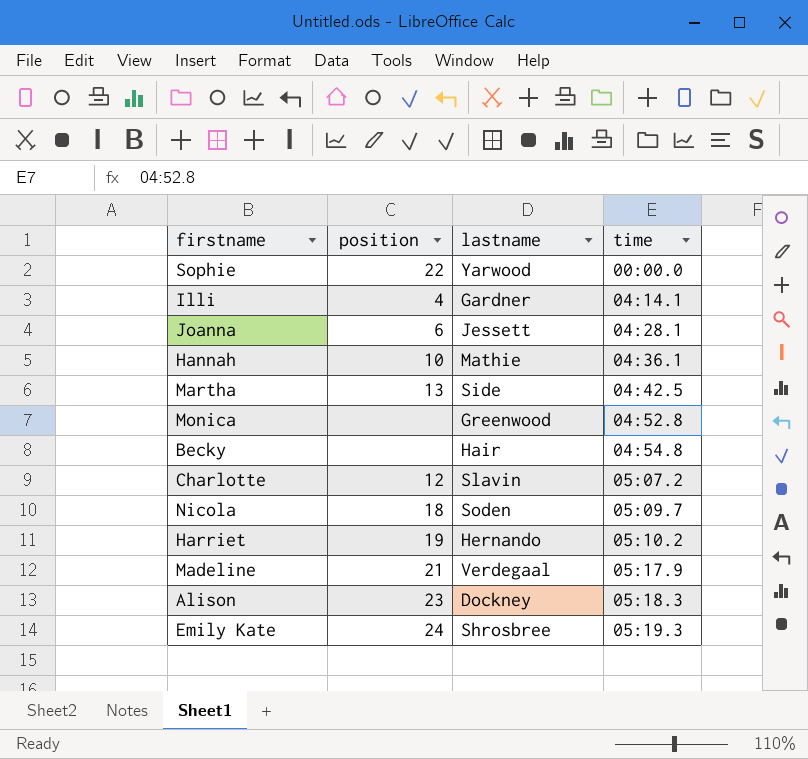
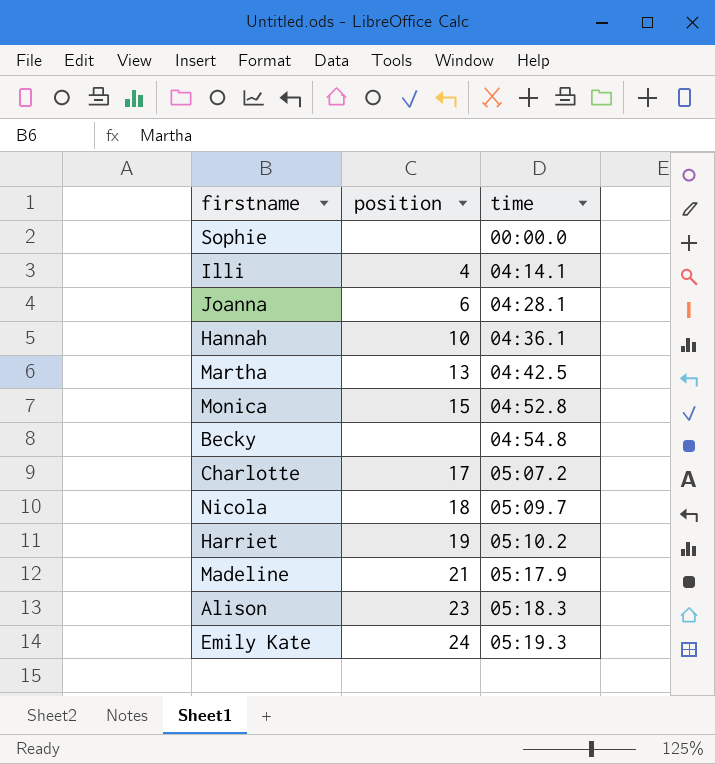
column lastname | position: 3 -> none
Sophie | position: 22 -> none
Monica | position: none -> 15
Charlotte | position: 12 -> 17

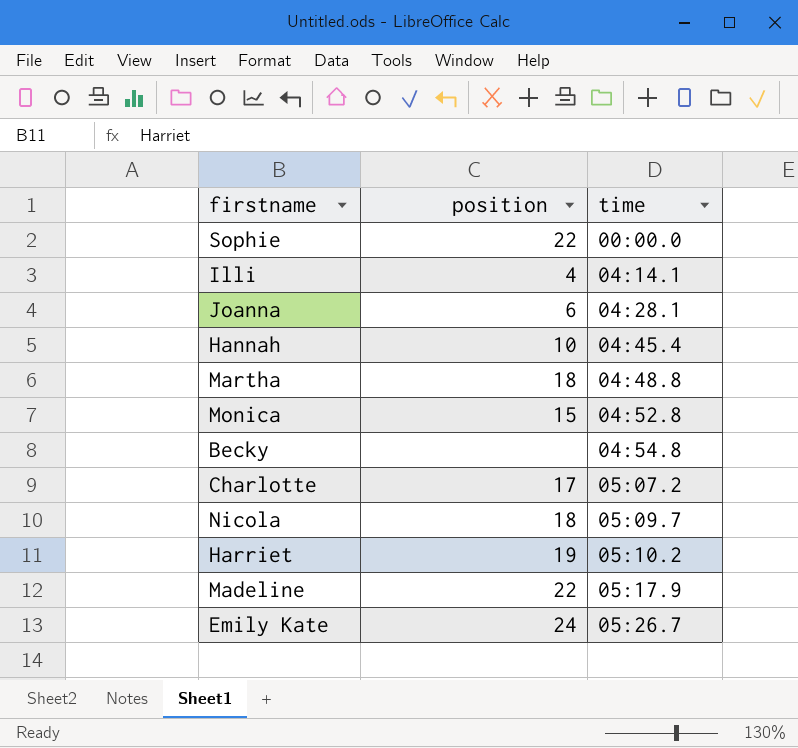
row Alison: 23 | 05:18.3 -> none
Sophie | position: none -> 22
Hannah | time: 04:36.1 -> 04:45.4
Martha | position: 13 -> 18
Martha | time: 04:42.5 -> 04:48.8
Madeline | position: 21 -> 22
Emily Kate | time: 05:19.3 -> 05:26.7

